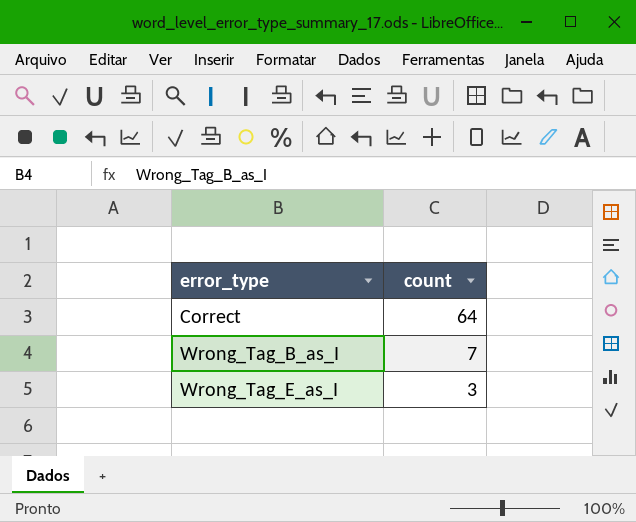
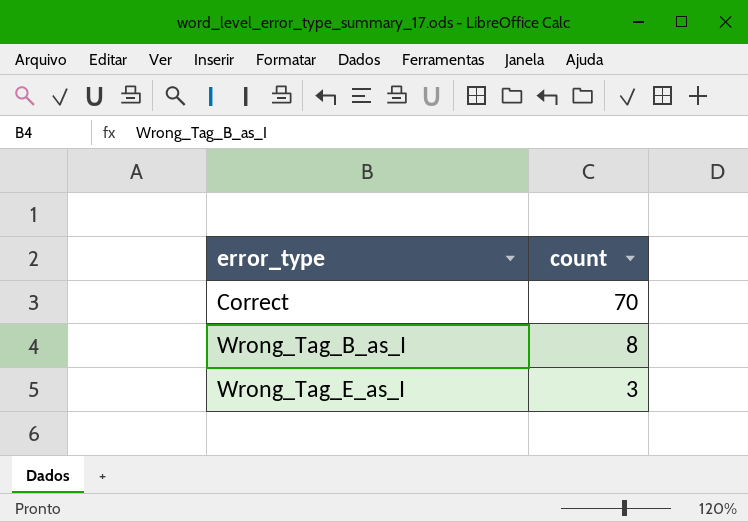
Correct | count: 64 -> 70
Wrong_Tag_B_as_I | count: 7 -> 8

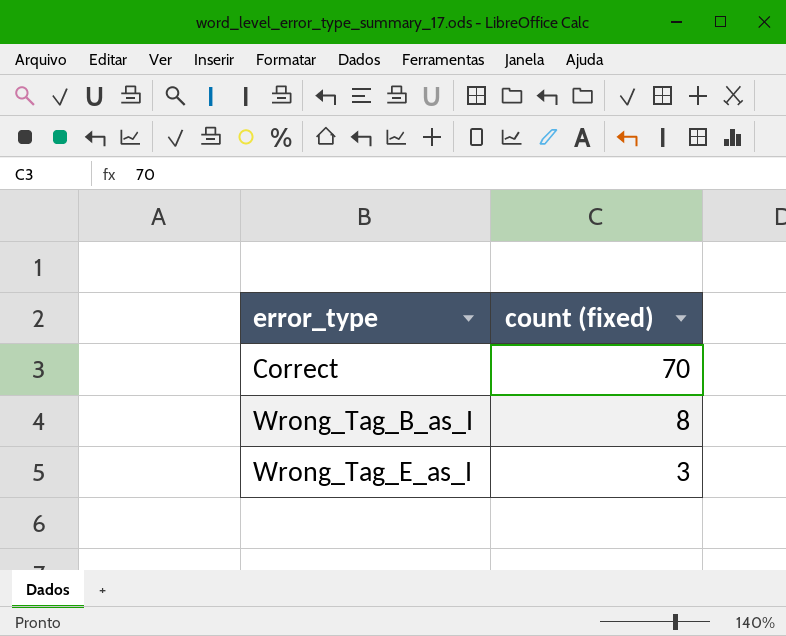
column name: count -> count (fixed)

